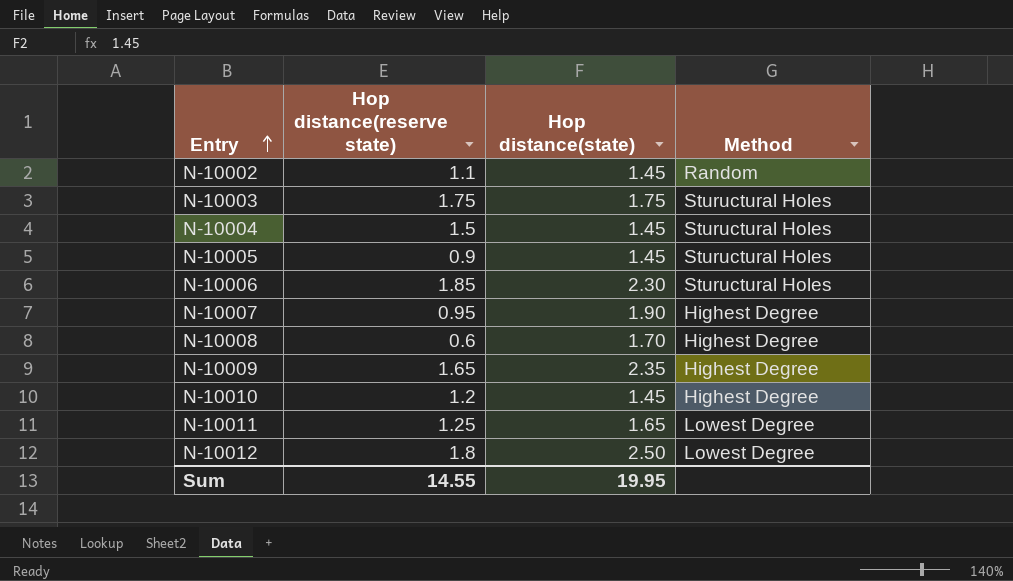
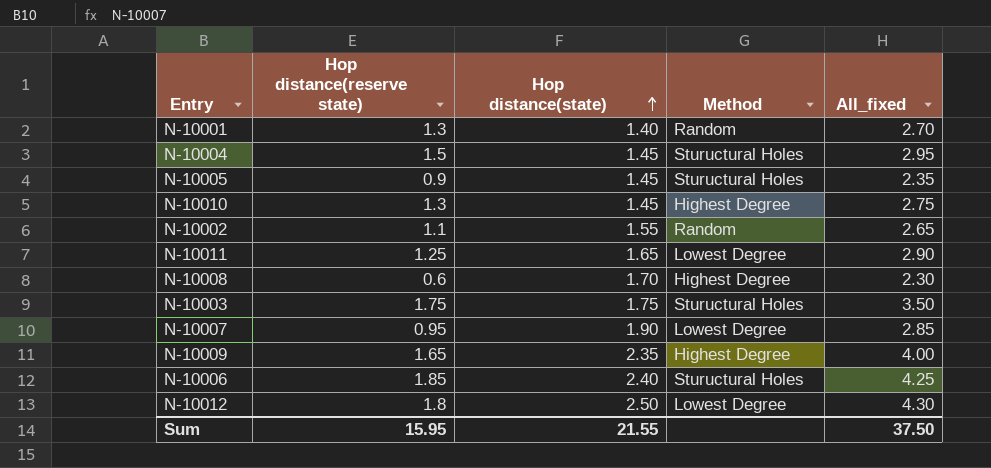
row order: Entry ascending -> Hop distance(state) ascending
column All_fixed | formula: none -> [Hop distance(reserve state)] + [Hop distance(state)]
row N-10001: none -> 1.3 | 1.40 | Random | 2.70
N-10010 | Hop distance(reserve state): 1.2 -> 1.3
N-10002 | Hop distance(state): 1.45 -> 1.55
N-10007 | Method: Highest Degree -> Lowest Degree
N-10006 | Hop distance(state): 2.30 -> 2.40
Sum | Hop distance(reserve state): 14.55 -> 15.95
Sum | Hop distance(state): 19.95 -> 21.55

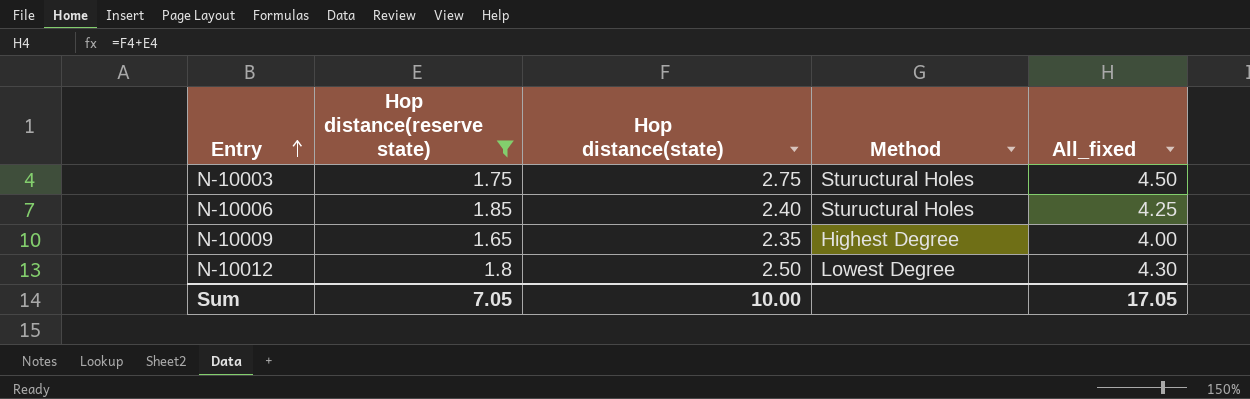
filter: none -> Hop distance(reserve state) >= 1.65
row order: Hop distance(state) ascending -> Entry ascending
N-10003 | Hop distance(state): 1.75 -> 2.75
N-10003 | All_fixed: 3.50 -> 4.50
Sum | Hop distance(reserve state): 15.95 -> 7.05
Sum | Hop distance(state): 21.55 -> 10.00
Sum | All_fixed: 37.50 -> 17.05

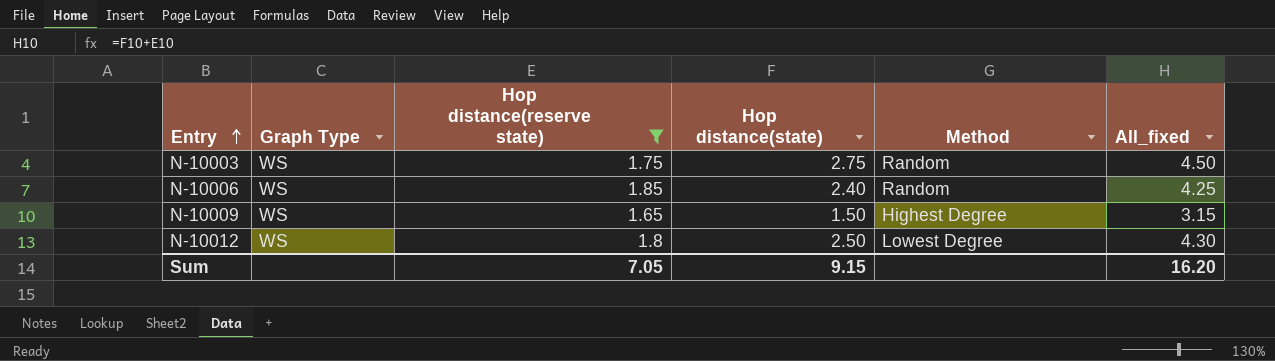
column Graph Type | position: none -> 2
N-10003 | Method: Stuructural Holes -> Random
N-10006 | Method: Stuructural Holes -> Random
N-10009 | Hop distance(state): 2.35 -> 1.50
N-10009 | All_fixed: 4.00 -> 3.15
Sum | Hop distance(state): 10.00 -> 9.15
Sum | All_fixed: 17.05 -> 16.20

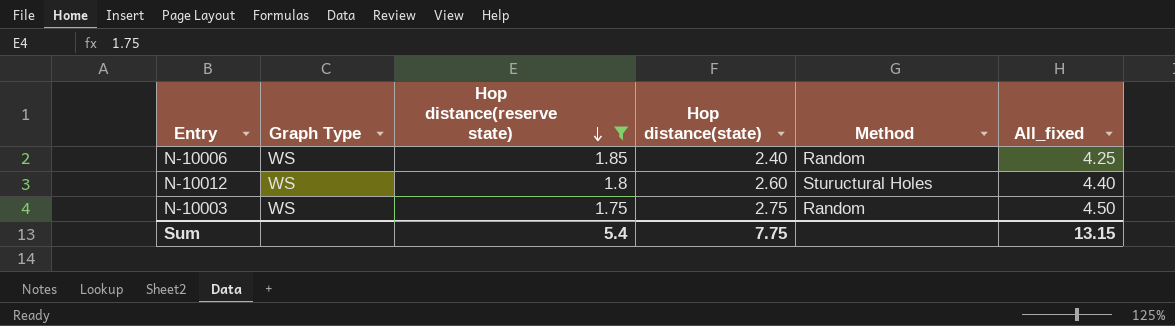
row order: Entry ascending -> Hop distance(reserve state) descending
row N-10009: WS | 1.65 | 1.50 | Highest Degree | 3.15 -> none
N-10012 | Hop distance(state): 2.50 -> 2.60
N-10012 | Method: Lowest Degree -> Stuructural Holes
N-10012 | All_fixed: 4.30 -> 4.40
Sum | Hop distance(reserve state): 7.05 -> 5.4
Sum | Hop distance(state): 9.15 -> 7.75
Sum | All_fixed: 16.20 -> 13.15

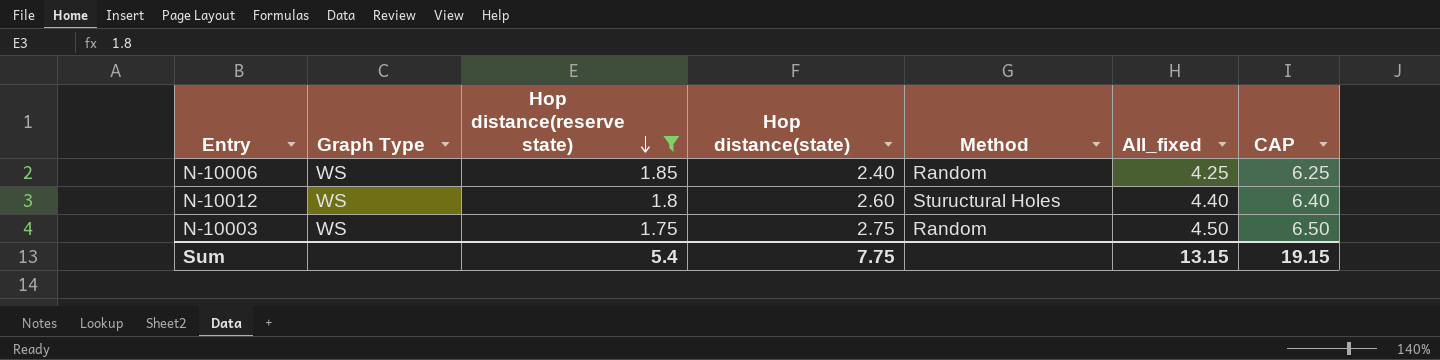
column CAP | formula: none -> [All_fixed] + 2

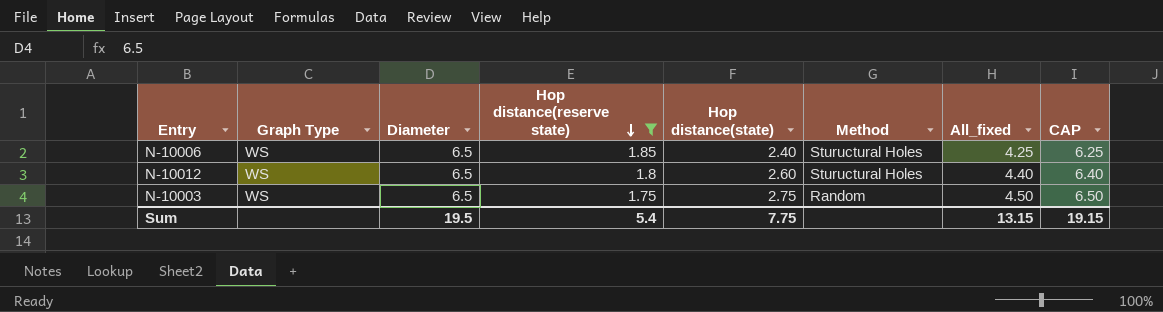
column Diameter | position: none -> 3
N-10006 | Method: Random -> Stuructural Holes

